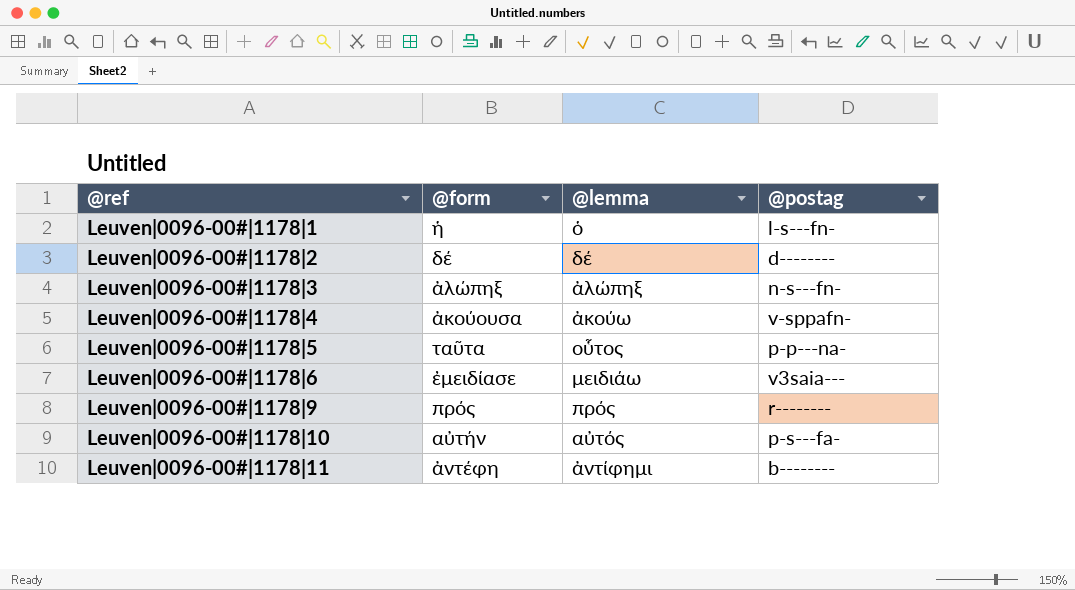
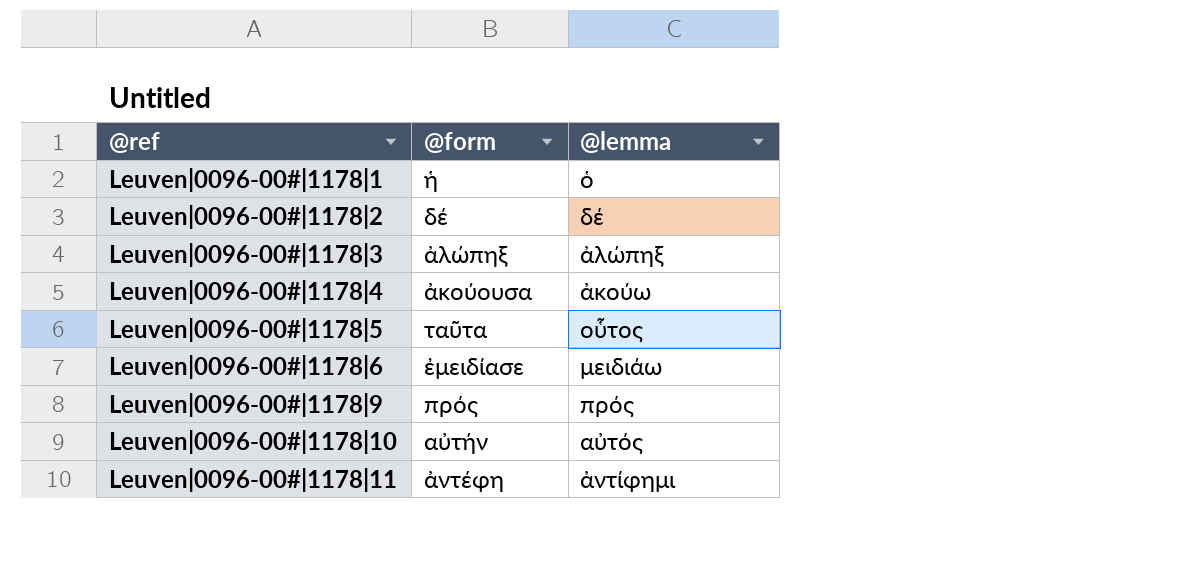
column @postag | position: 4 -> none

